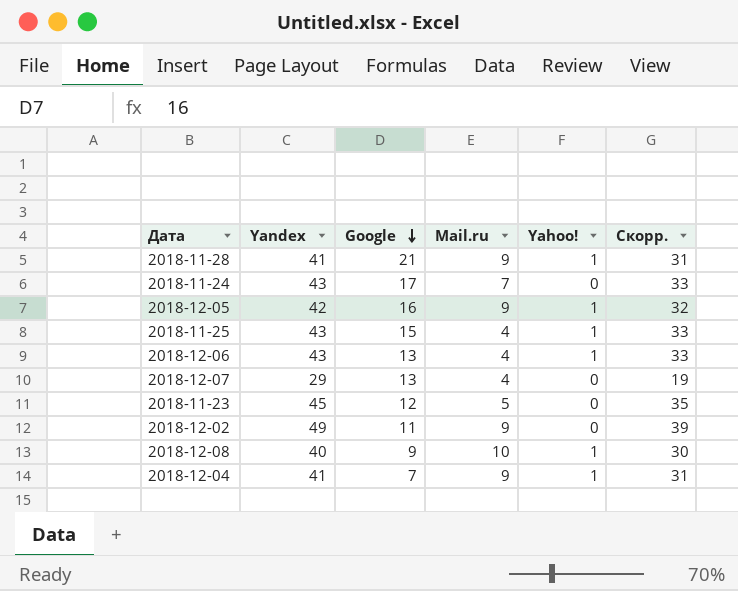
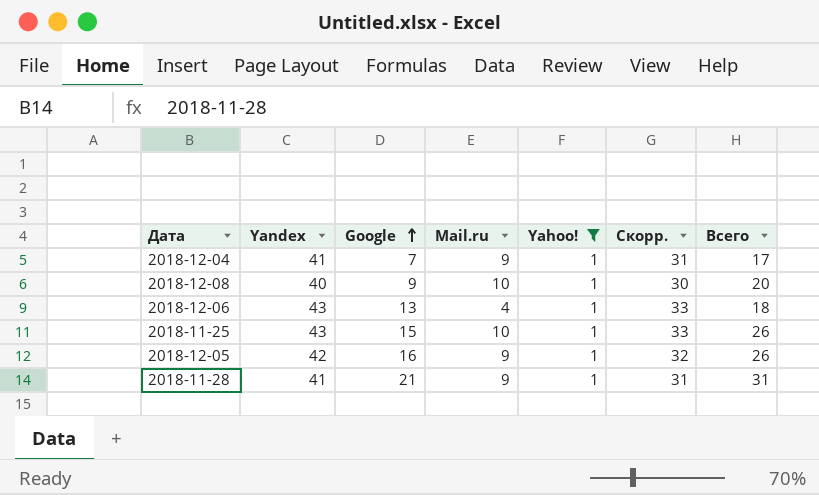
filter: none -> Yahoo! = 1
row order: Google descending -> Google ascending
column Всего | formula: none -> [Google] + [Mail.ru] + [Yahoo!]
2018-11-25 | Mail.ru: 4 -> 10

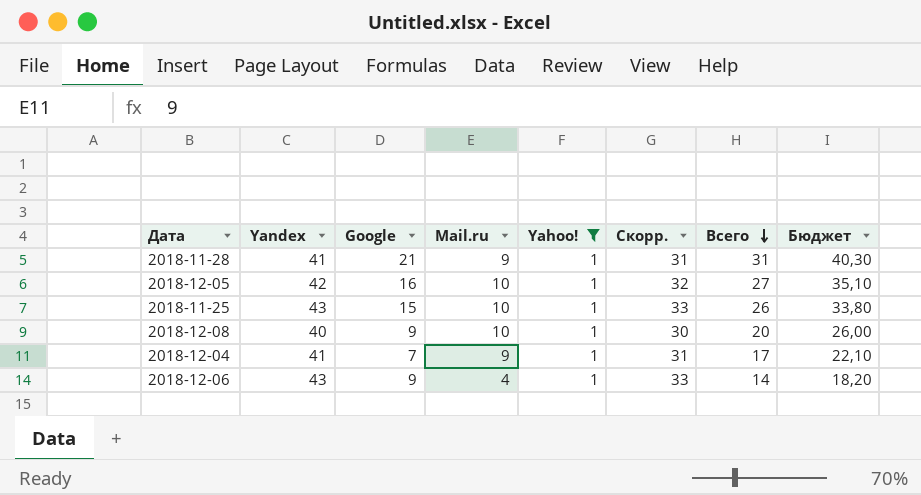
row order: Google ascending -> Всего descending
column Бюджет | formula: none -> [Всего] * 1,3
2018-12-05 | Mail.ru: 9 -> 10
2018-12-05 | Всего: 26 -> 27
2018-12-06 | Google: 13 -> 9
2018-12-06 | Всего: 18 -> 14

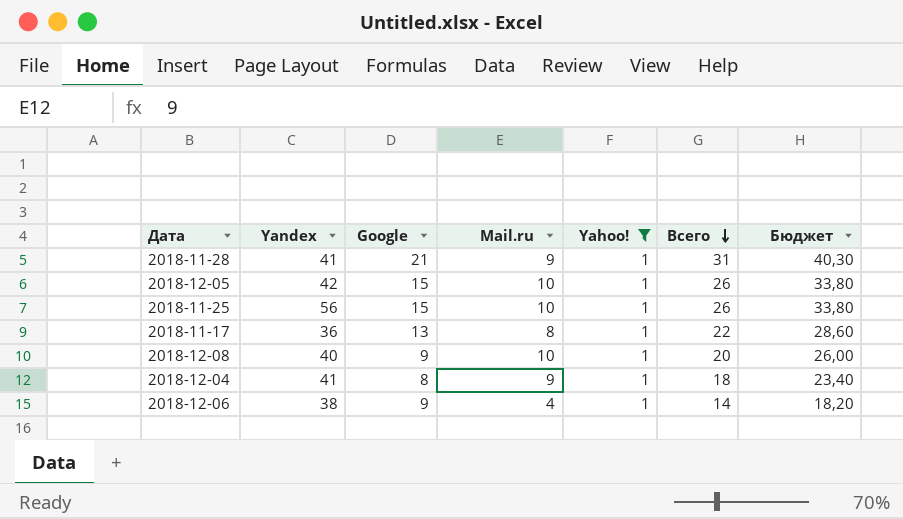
column Скорр. | formula: [Yandex] - 10 -> none
2018-12-05 | Google: 16 -> 15
2018-12-05 | Всего: 27 -> 26
2018-12-05 | Бюджет: 35,10 -> 33,80
2018-11-25 | Yandex: 43 -> 56
row 2018-11-17: none -> 36 | 13 | 8 | 1 | 22 | 28,60
2018-12-04 | Google: 7 -> 8
2018-12-04 | Всего: 17 -> 18
2018-12-04 | Бюджет: 22,10 -> 23,40
2018-12-06 | Yandex: 43 -> 38

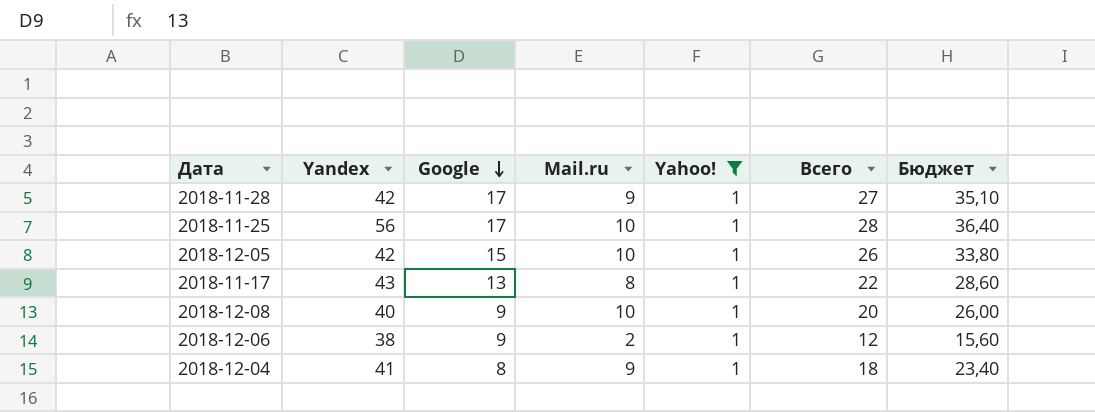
row order: Всего descending -> Google descending
2018-11-28 | Yandex: 41 -> 42
2018-11-28 | Google: 21 -> 17
2018-11-28 | Всего: 31 -> 27
2018-11-28 | Бюджет: 40,30 -> 35,10
2018-11-25 | Google: 15 -> 17
2018-11-25 | Всего: 26 -> 28
2018-11-25 | Бюджет: 33,80 -> 36,40
2018-11-17 | Yandex: 36 -> 43
2018-12-06 | Mail.ru: 4 -> 2
2018-12-06 | Всего: 14 -> 12
2018-12-06 | Бюджет: 18,20 -> 15,60

